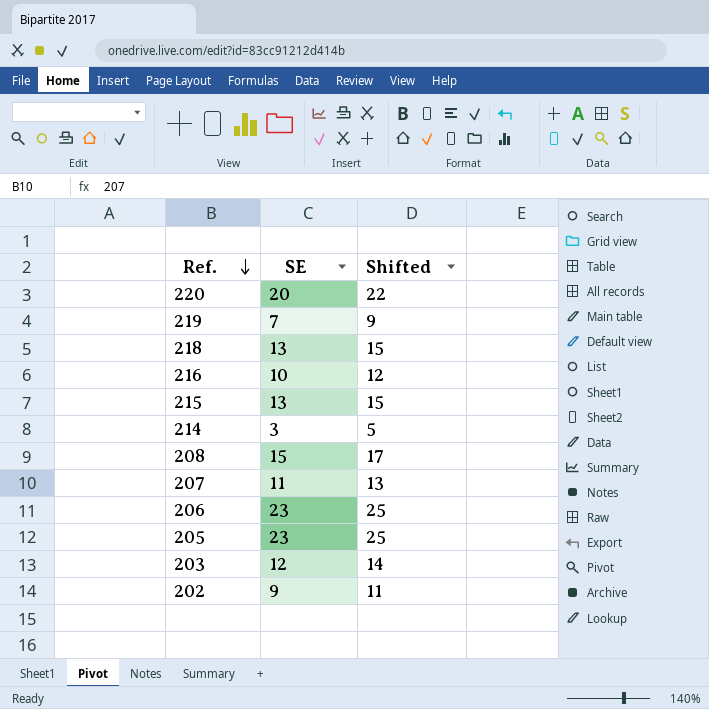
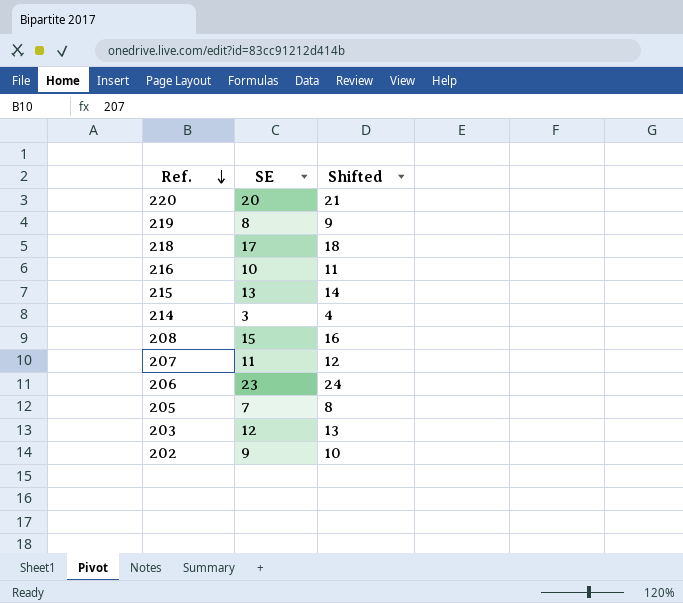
column Shifted | formula: [SE] + 2 -> [SE] + 1
219 | SE: 7 -> 8
218 | SE: 13 -> 17
205 | SE: 23 -> 7

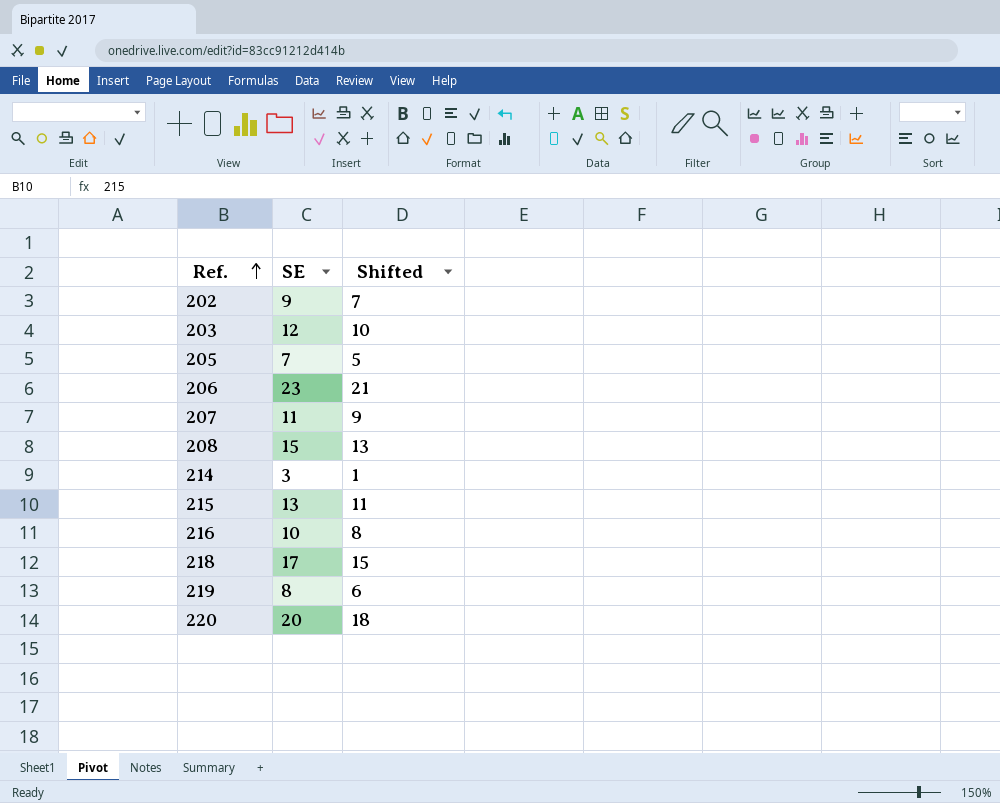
row order: Ref. descending -> Ref. ascending
column Shifted | formula: [SE] + 1 -> [SE] - 2

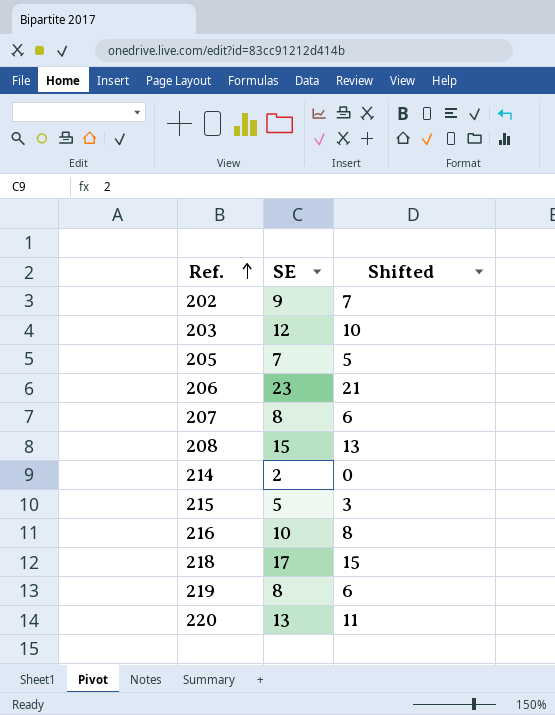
207 | SE: 11 -> 8
207 | Shifted: 9 -> 6
214 | SE: 3 -> 2
214 | Shifted: 1 -> 0
215 | SE: 13 -> 5
215 | Shifted: 11 -> 3
220 | SE: 20 -> 13
220 | Shifted: 18 -> 11

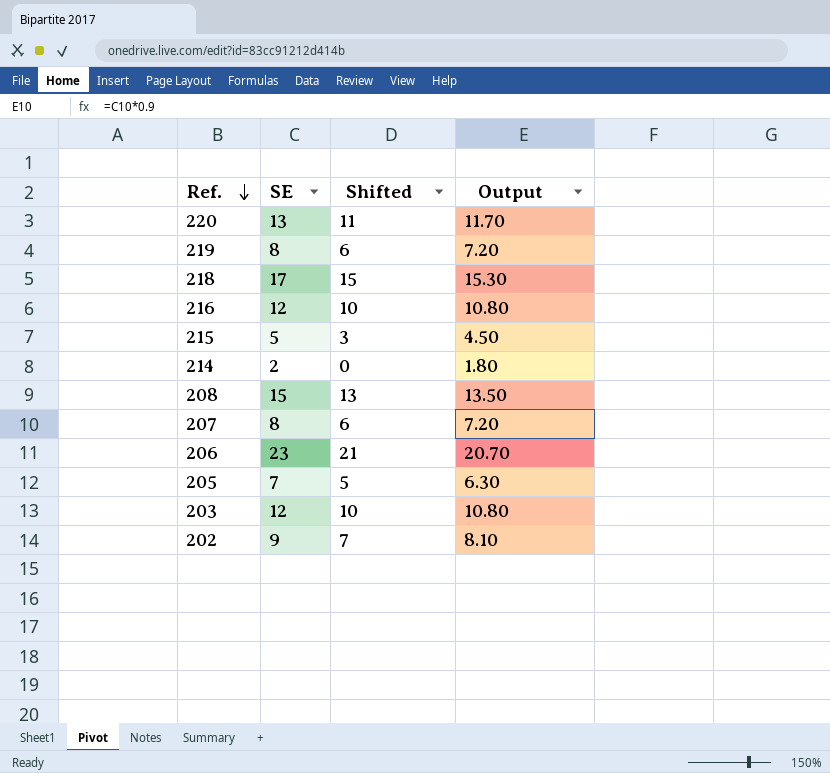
row order: Ref. ascending -> Ref. descending
column Output | formula: none -> [SE] * 0.9
216 | SE: 10 -> 12
216 | Shifted: 8 -> 10

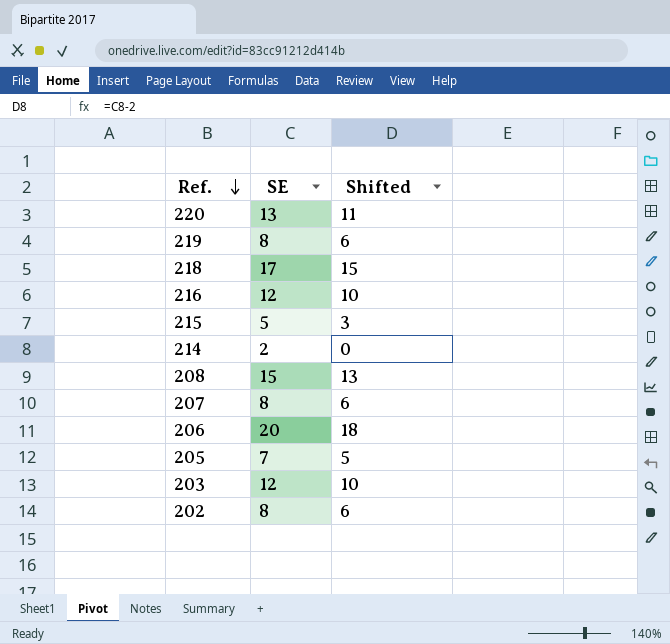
column Output | formula: [SE] * 0.9 -> none
206 | SE: 23 -> 20
206 | Shifted: 21 -> 18
202 | SE: 9 -> 8
202 | Shifted: 7 -> 6

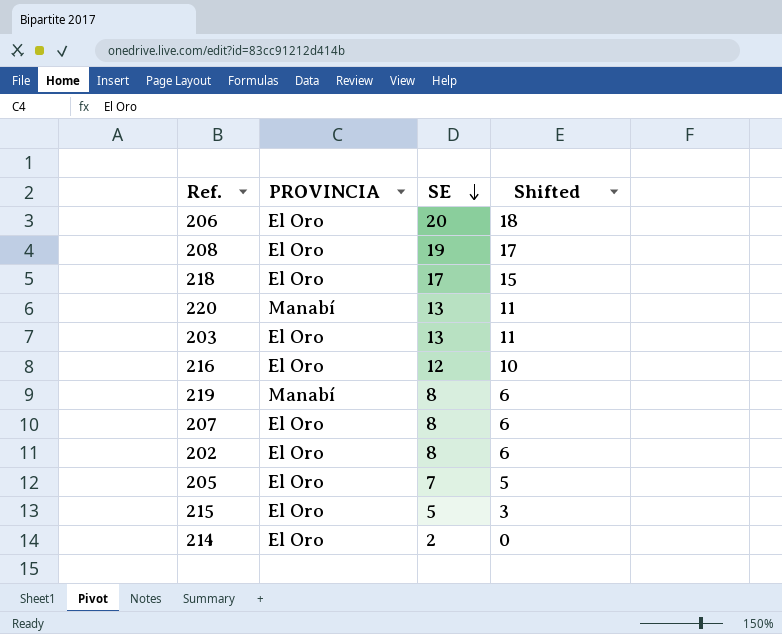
row order: Ref. descending -> SE descending
column PROVINCIA | position: none -> 2
208 | SE: 15 -> 19
208 | Shifted: 13 -> 17
203 | SE: 12 -> 13
203 | Shifted: 10 -> 11

